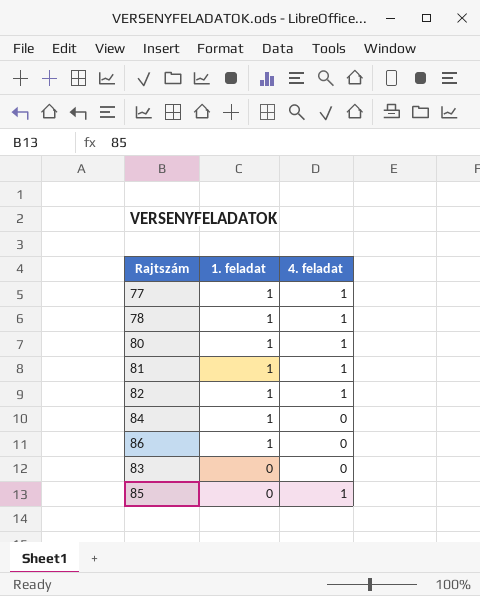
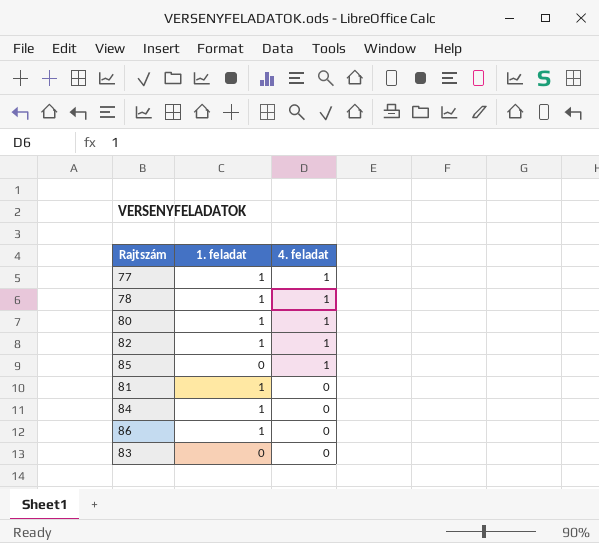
row order: 1. feladat descending -> 4. feladat descending
81 | 4. feladat: 1 -> 0

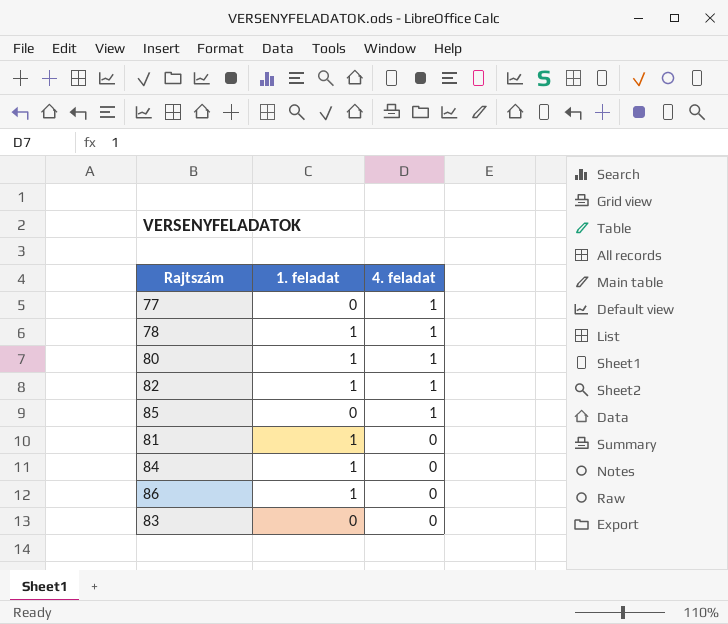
77 | 1. feladat: 1 -> 0

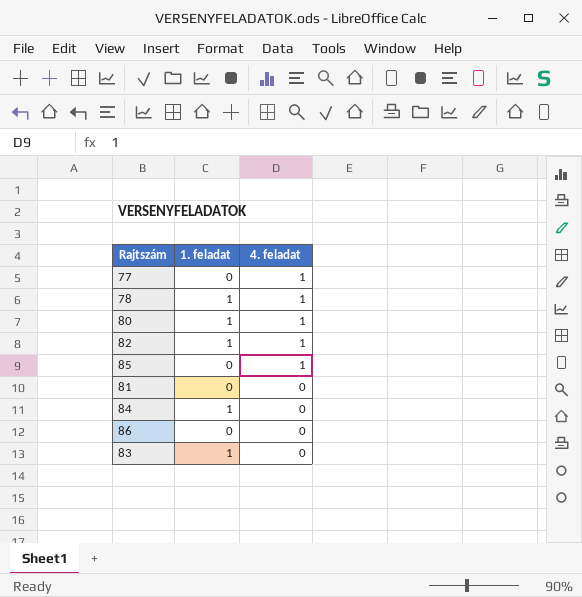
81 | 1. feladat: 1 -> 0
86 | 1. feladat: 1 -> 0
83 | 1. feladat: 0 -> 1

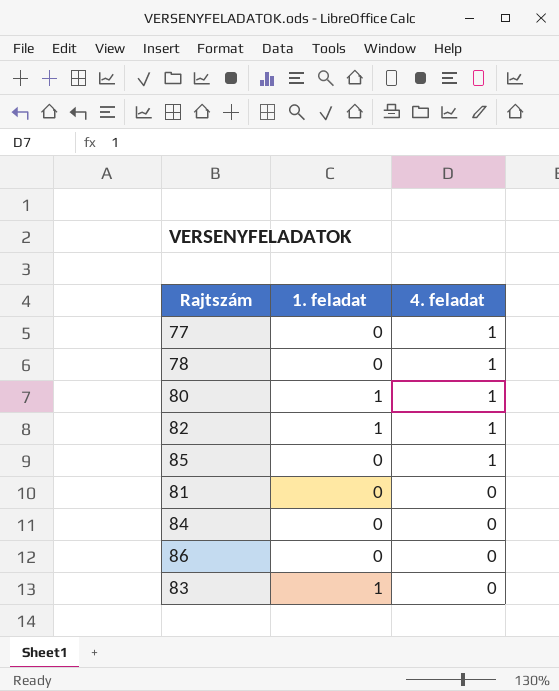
78 | 1. feladat: 1 -> 0
84 | 1. feladat: 1 -> 0

